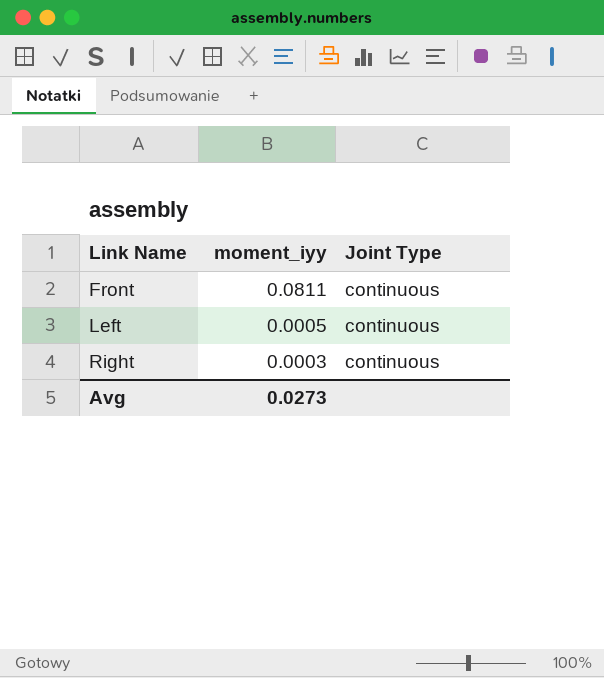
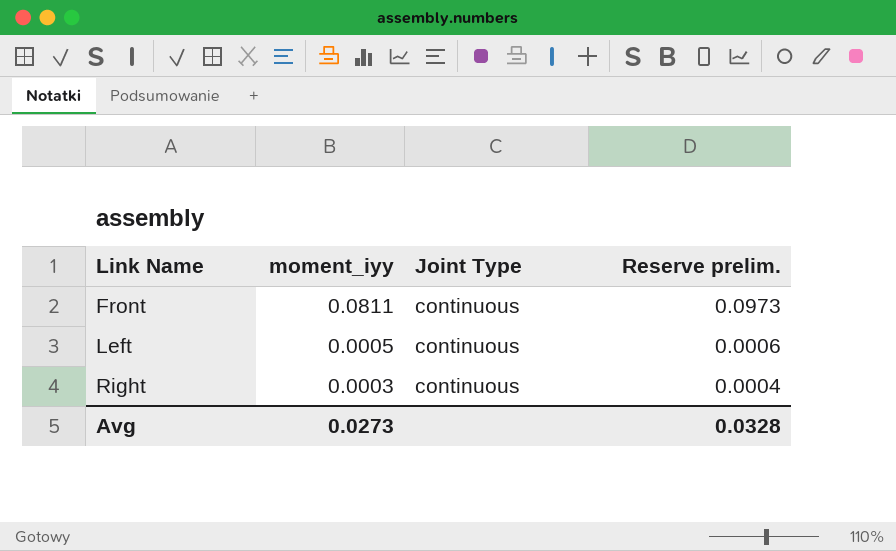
column Reserve prelim. | formula: none -> [moment_iyy] * 1.2

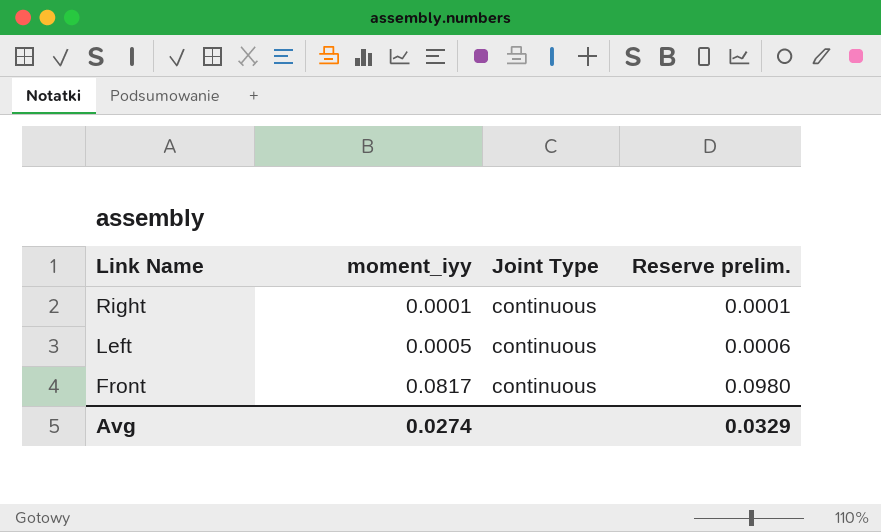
row order: Link Name ascending -> Link Name descending
Right | moment_iyy: 0.0003 -> 0.0001
Right | Reserve prelim.: 0.0004 -> 0.0001
Front | moment_iyy: 0.0811 -> 0.0817
Front | Reserve prelim.: 0.0973 -> 0.0980
Avg | moment_iyy: 0.0273 -> 0.0274
Avg | Reserve prelim.: 0.0328 -> 0.0329

